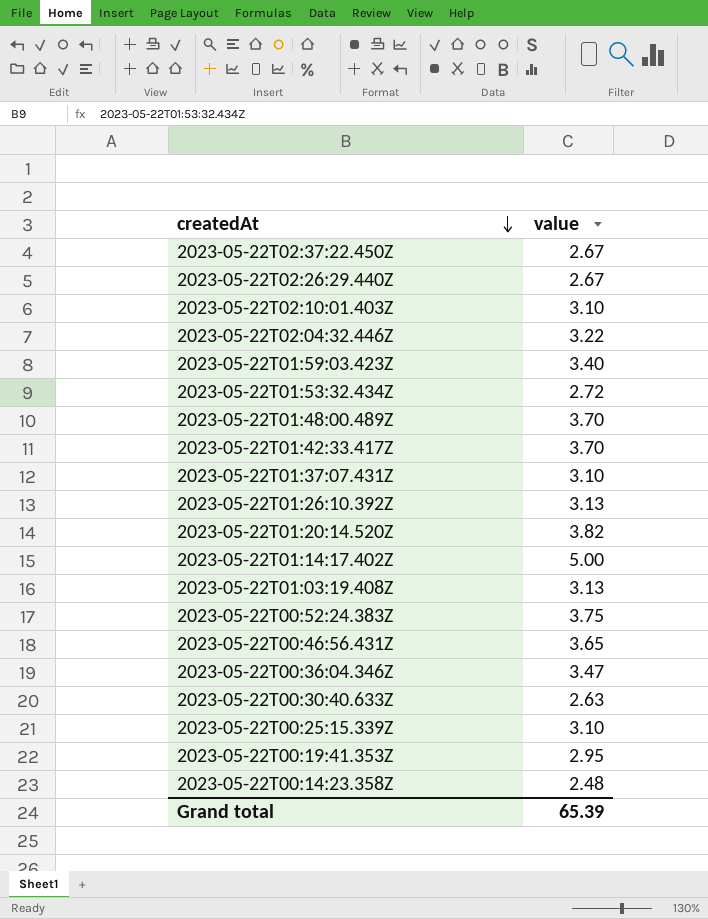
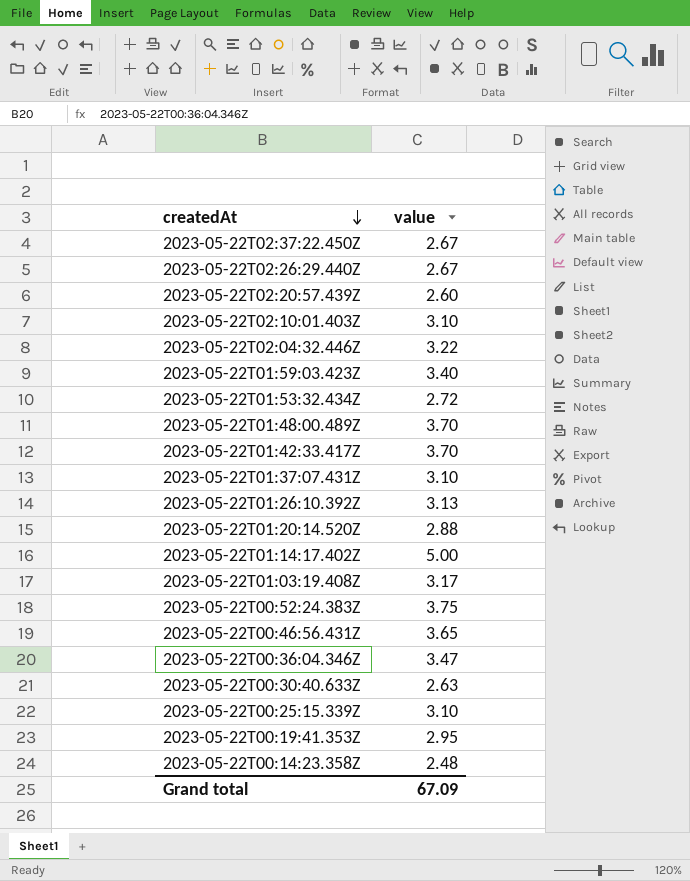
row 2023-05-22T02:20:57.439Z: none -> 2.60
2023-05-22T01:20:14.520Z | value: 3.82 -> 2.88
2023-05-22T01:03:19.408Z | value: 3.13 -> 3.17
Grand total | value: 65.39 -> 67.09

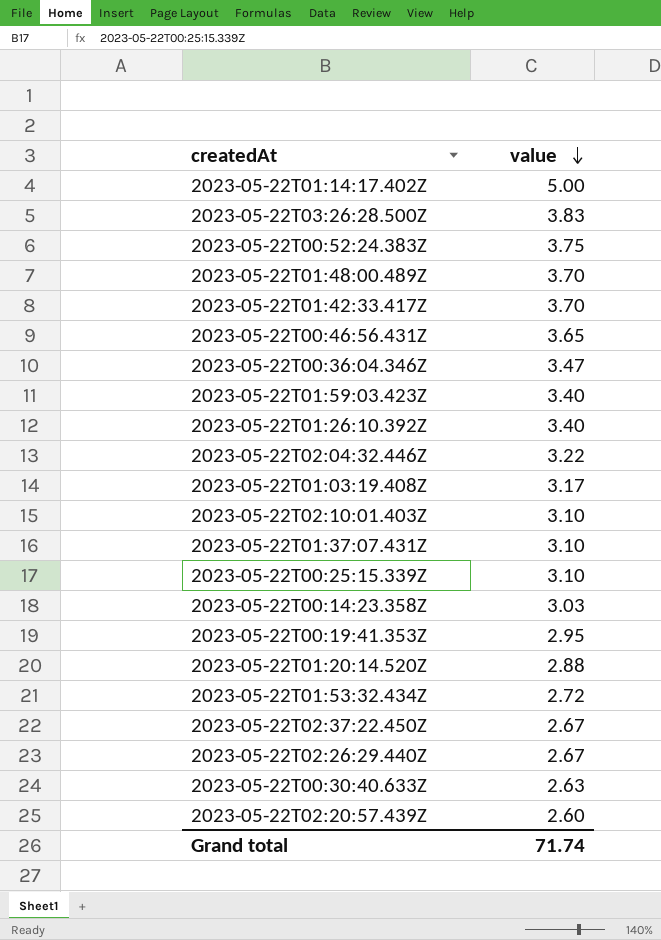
row order: createdAt descending -> value descending
row 2023-05-22T03:26:28.500Z: none -> 3.83
2023-05-22T01:26:10.392Z | value: 3.13 -> 3.40
2023-05-22T00:14:23.358Z | value: 2.48 -> 3.03
Grand total | value: 67.09 -> 71.74

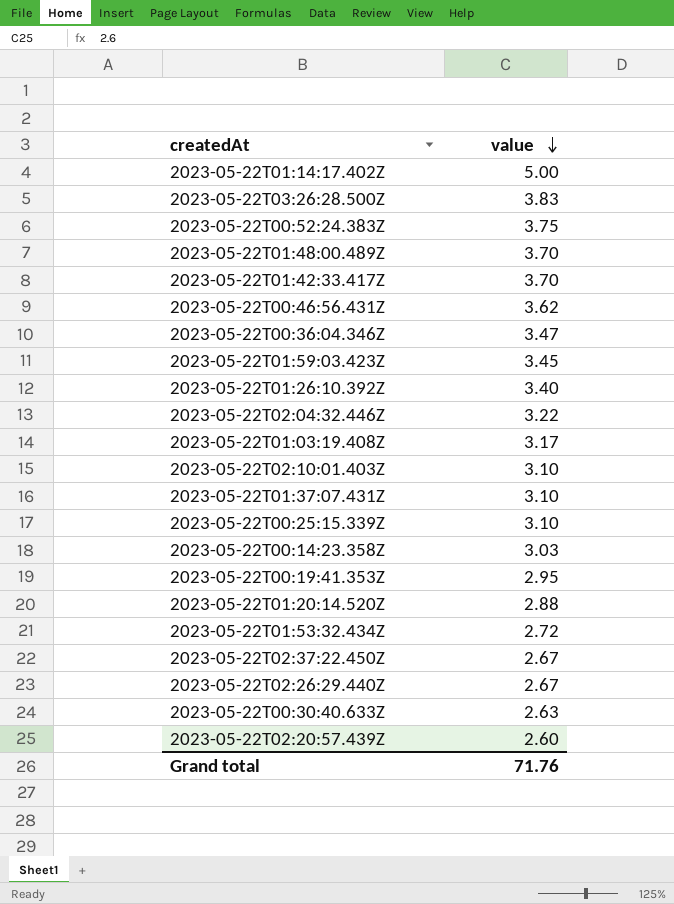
2023-05-22T00:46:56.431Z | value: 3.65 -> 3.62
2023-05-22T01:59:03.423Z | value: 3.40 -> 3.45
Grand total | value: 71.74 -> 71.76

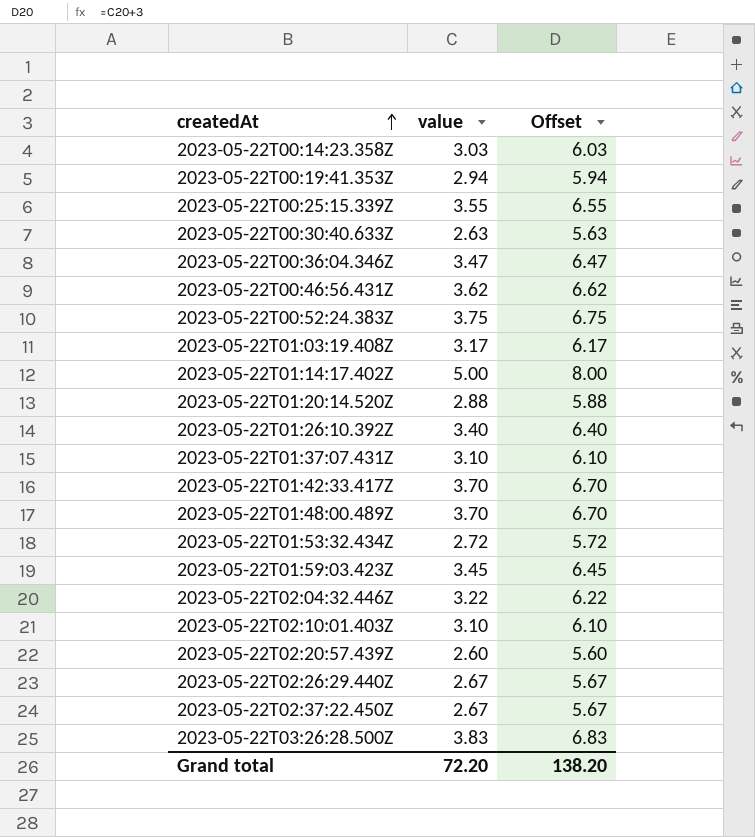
row order: value descending -> createdAt ascending
column Offset | formula: none -> [value] + 3
2023-05-22T00:19:41.353Z | value: 2.95 -> 2.94
2023-05-22T00:25:15.339Z | value: 3.10 -> 3.55
Grand total | value: 71.76 -> 72.20

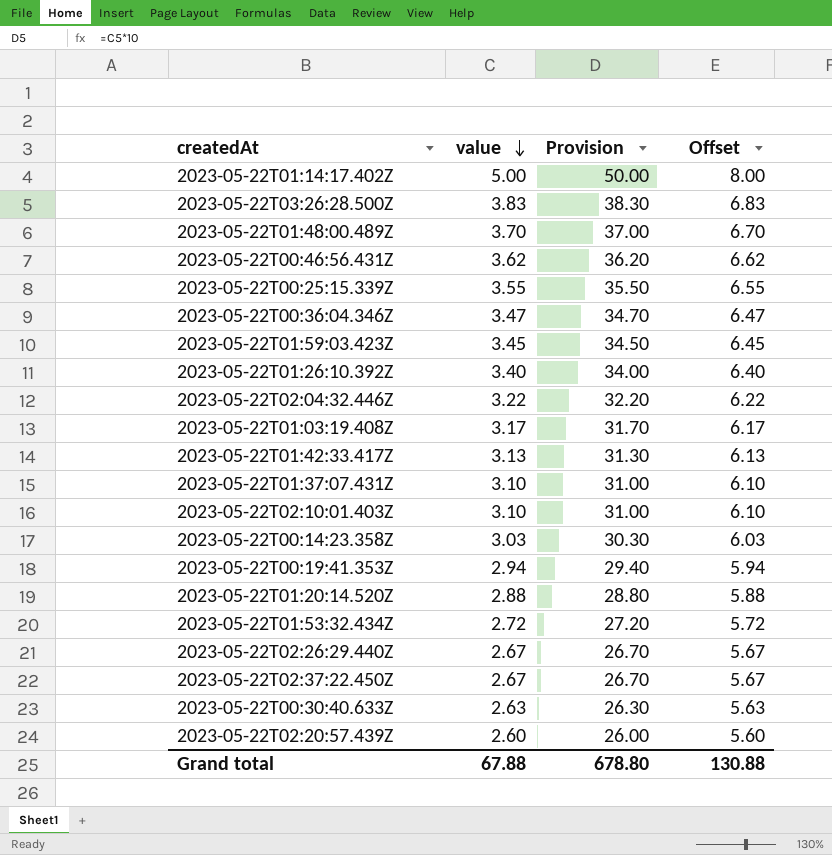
row order: createdAt ascending -> value descending
column Provision | formula: none -> [value] * 10
row 2023-05-22T00:52:24.383Z: 3.75 | 6.75 -> none
2023-05-22T01:42:33.417Z | value: 3.70 -> 3.13
2023-05-22T01:42:33.417Z | Offset: 6.70 -> 6.13
Grand total | value: 72.20 -> 67.88
Grand total | Offset: 138.20 -> 130.88

